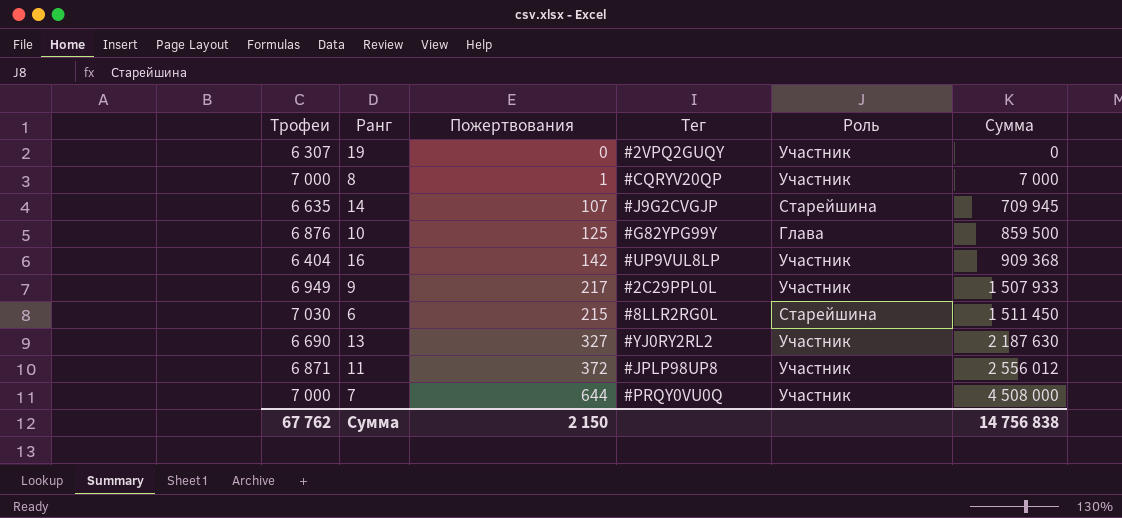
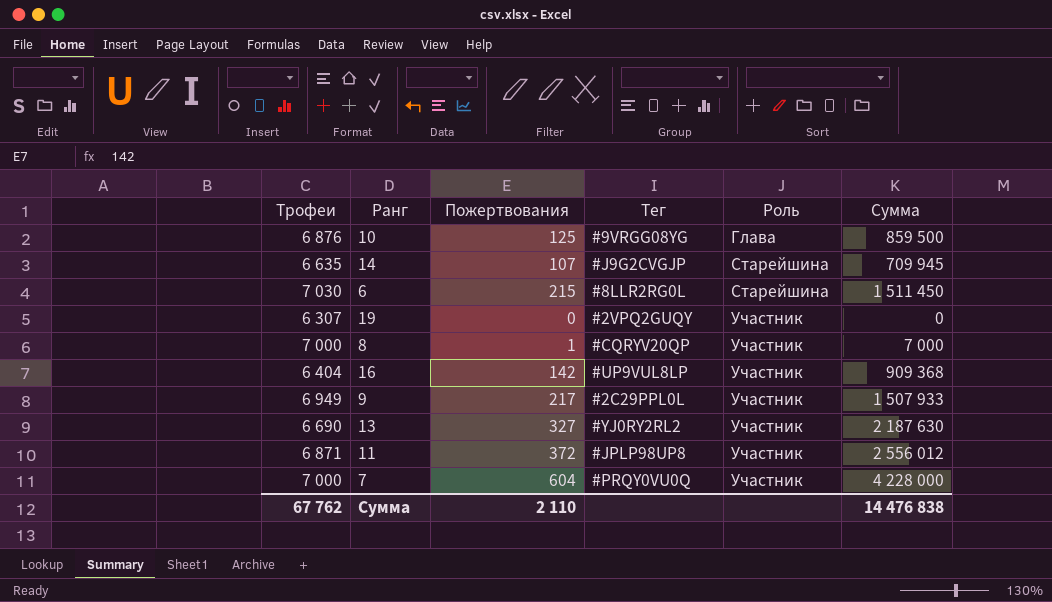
row order: Сумма ascending -> Роль ascending
10 | Тег: #G82YPG99Y -> #9VRGG08YG
7 | Пожертвования: 644 -> 604
7 | Сумма: 4 508 000 -> 4 228 000
Сумма | Пожертвования: 2 150 -> 2 110
Сумма | Сумма: 14 756 838 -> 14 476 838

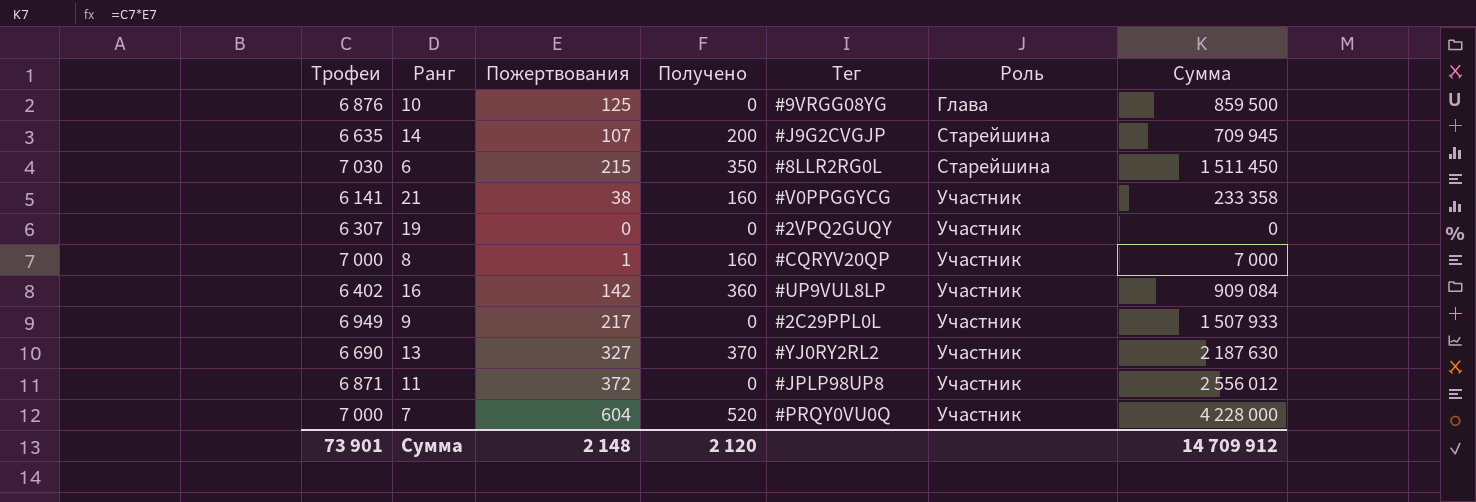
column Получено | position: none -> 4
row 21: none -> 6 141 | 38 | 160 | #V0PPGGYCG | Участник | 233 358
16 | Трофеи: 6 404 -> 6 402
16 | Сумма: 909 368 -> 909 084
Сумма | Трофеи: 67 762 -> 73 901
Сумма | Пожертвования: 2 110 -> 2 148
Сумма | Сумма: 14 476 838 -> 14 709 912

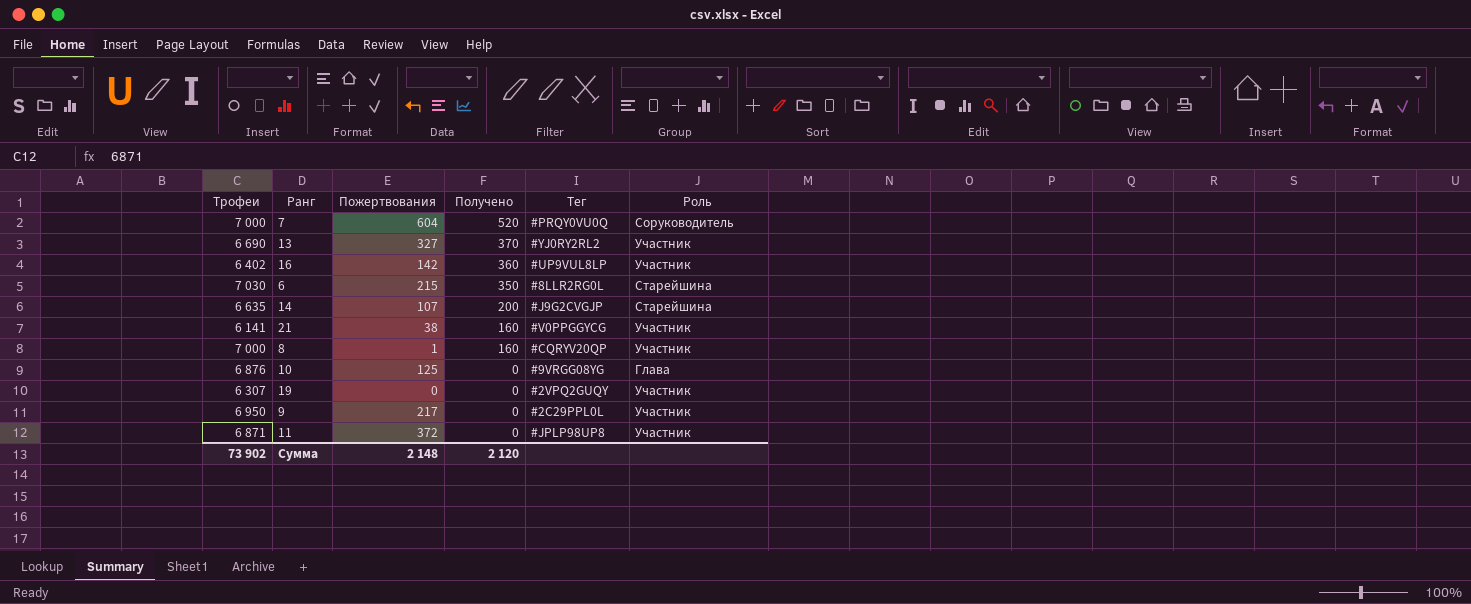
row order: Роль ascending -> Получено descending
column Сумма | formula: [Трофеи] * [Пожертвования] -> none
7 | Роль: Участник -> Соруководитель
9 | Трофеи: 6 949 -> 6 950
Сумма | Трофеи: 73 901 -> 73 902

